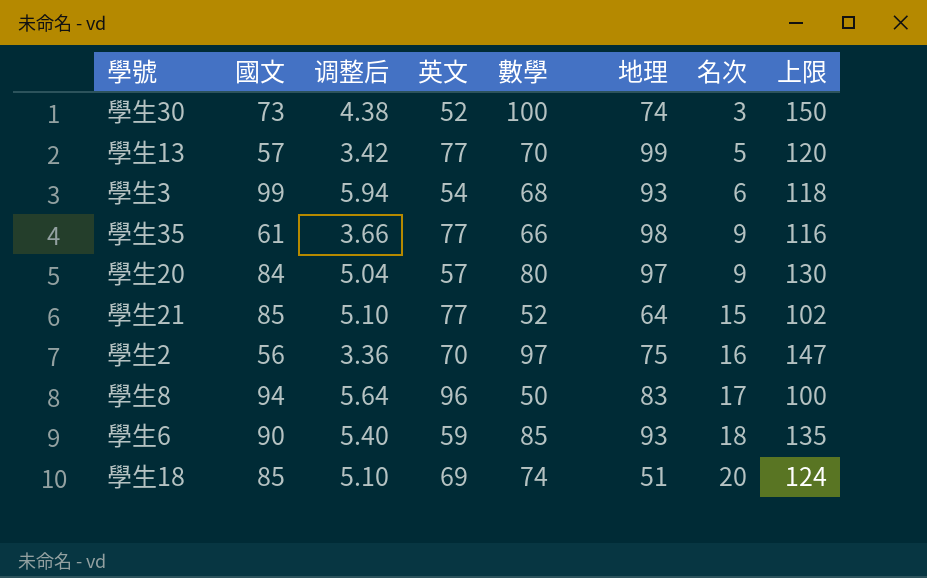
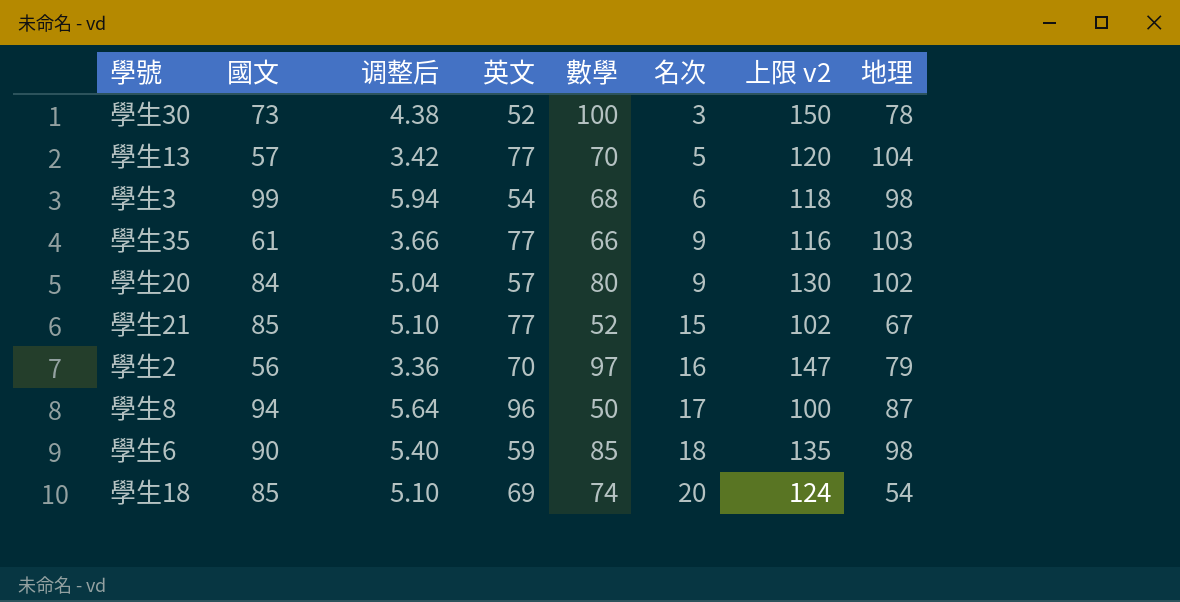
column name: 上限 -> 上限 v2
column 地理 | position: 6 -> 8
學生30 | 地理: 74 -> 78
學生13 | 地理: 99 -> 104
學生3 | 地理: 93 -> 98
學生35 | 地理: 98 -> 103
學生20 | 地理: 97 -> 102
學生21 | 地理: 64 -> 67
學生2 | 地理: 75 -> 79
學生8 | 地理: 83 -> 87
學生6 | 地理: 93 -> 98
學生18 | 地理: 51 -> 54

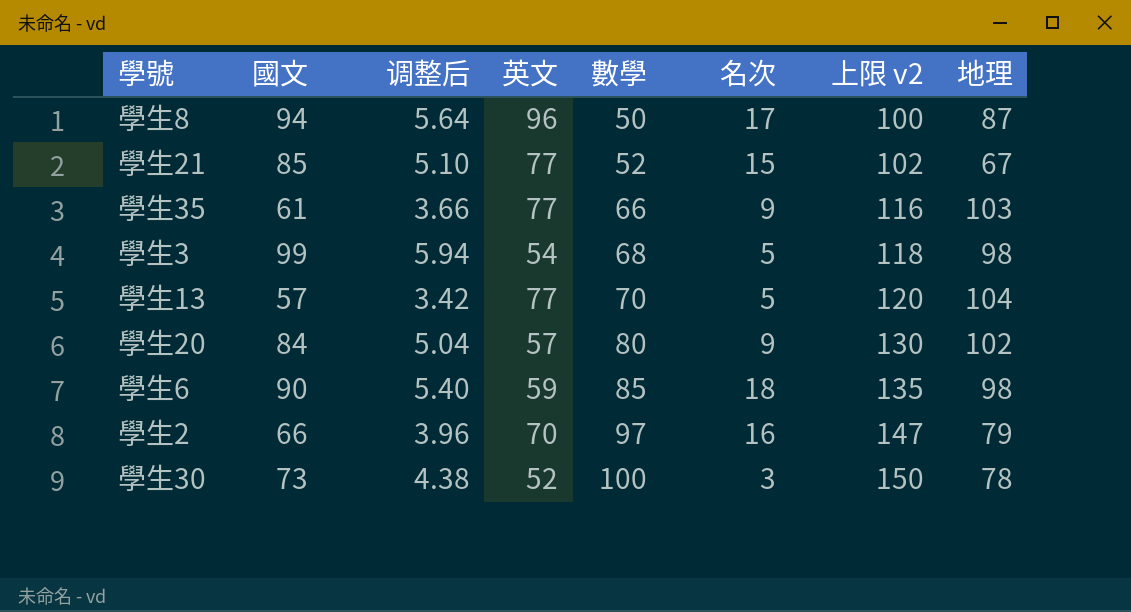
row order: 名次 ascending -> 數學 ascending
row 學生18: 85 | 5.10 | 69 | 74 | 20 | 124 | 54 -> none
學生3 | 名次: 6 -> 5
學生2 | 國文: 56 -> 66
學生2 | 调整后: 3.36 -> 3.96

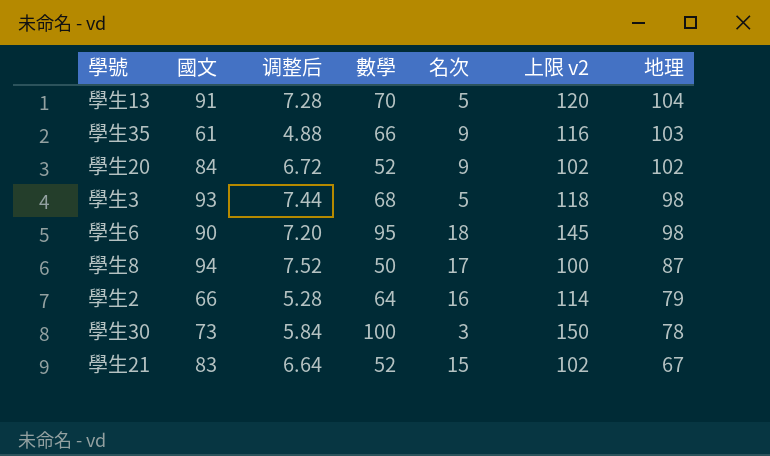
row order: 數學 ascending -> 地理 descending
column 英文 | position: 4 -> none
column 调整后 | formula: [國文] * 0.06 -> [國文] * 0.08
學生13 | 國文: 57 -> 91
學生20 | 數學: 80 -> 52
學生20 | 上限 v2: 130 -> 102
學生3 | 國文: 99 -> 93
學生6 | 數學: 85 -> 95
學生6 | 上限 v2: 135 -> 145
學生2 | 數學: 97 -> 64
學生2 | 上限 v2: 147 -> 114
學生21 | 國文: 85 -> 83

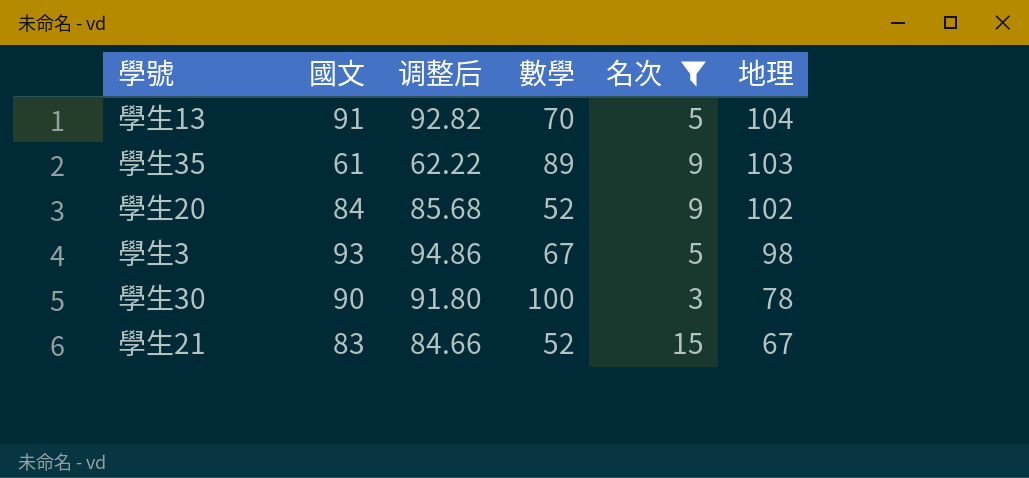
filter: none -> 名次 <= 15
column 上限 v2 | formula: [數學] + 50 -> none
column 调整后 | formula: [國文] * 0.08 -> [國文] * 1.02
學生35 | 數學: 66 -> 89
學生3 | 數學: 68 -> 67
學生30 | 國文: 73 -> 90

